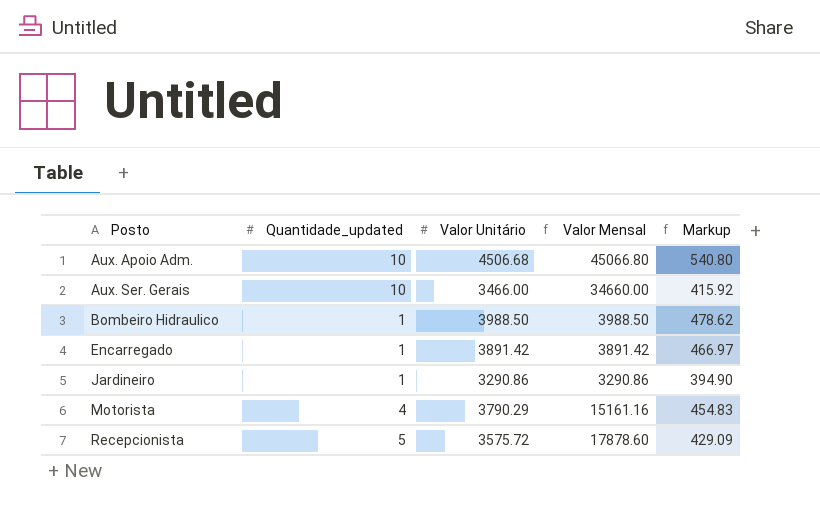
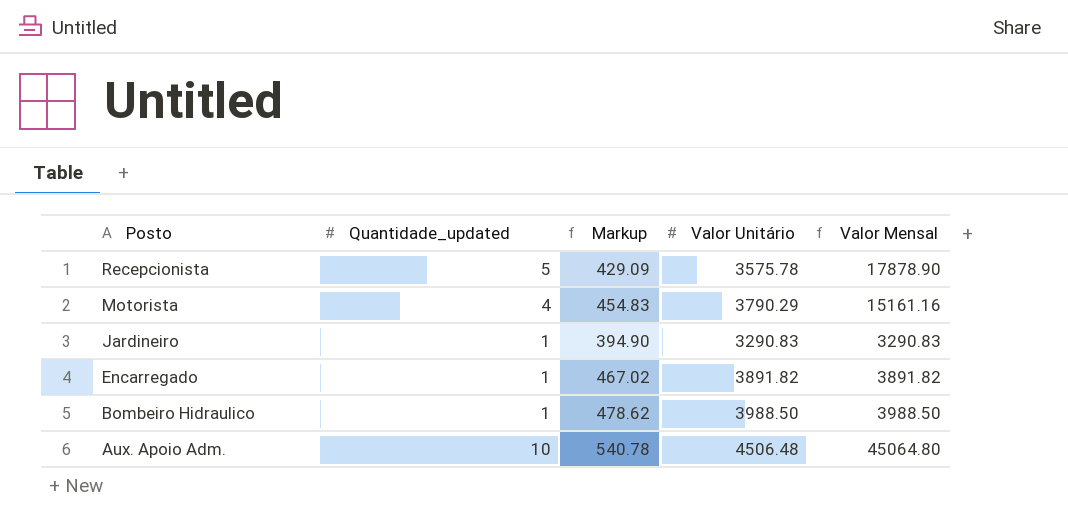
row order: Posto ascending -> Posto descending
column Markup | position: 5 -> 3
row Aux. Ser. Gerais: 10 | 3466.00 | 34660.00 | 415.92 -> none
Recepcionista | Valor Unitário: 3575.72 -> 3575.78
Recepcionista | Valor Mensal: 17878.60 -> 17878.90
Jardineiro | Valor Unitário: 3290.86 -> 3290.83
Jardineiro | Valor Mensal: 3290.86 -> 3290.83
Encarregado | Markup: 466.97 -> 467.02
Encarregado | Valor Unitário: 3891.42 -> 3891.82
Encarregado | Valor Mensal: 3891.42 -> 3891.82
Aux. Apoio Adm. | Markup: 540.80 -> 540.78
Aux. Apoio Adm. | Valor Unitário: 4506.68 -> 4506.48
Aux. Apoio Adm. | Valor Mensal: 45066.80 -> 45064.80

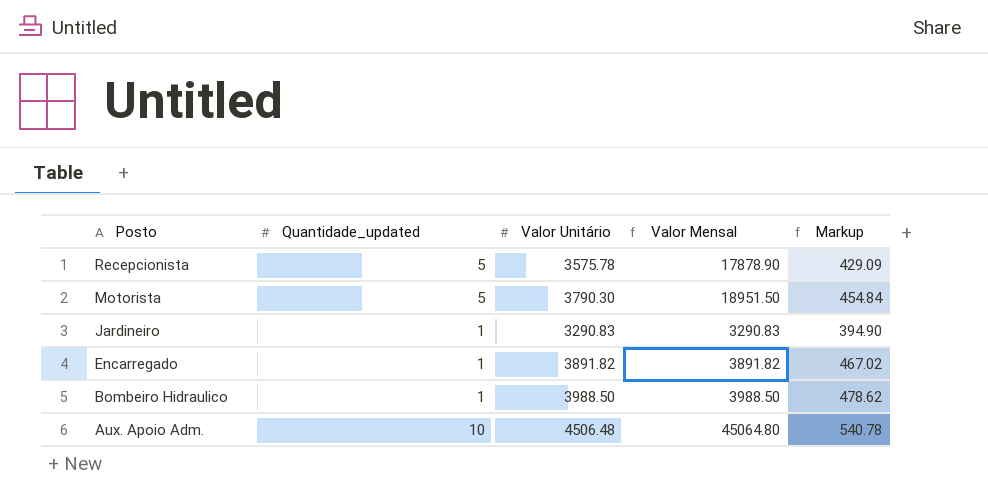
column Markup | position: 3 -> 5
Motorista | Quantidade_updated: 4 -> 5
Motorista | Valor Unitário: 3790.29 -> 3790.30
Motorista | Valor Mensal: 15161.16 -> 18951.50
Motorista | Markup: 454.83 -> 454.84

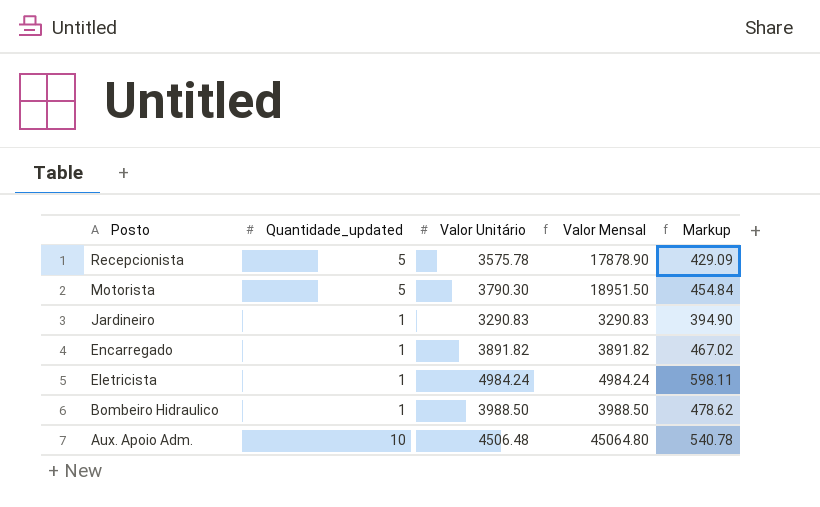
row Eletricista: none -> 1 | 4984.24 | 4984.24 | 598.11

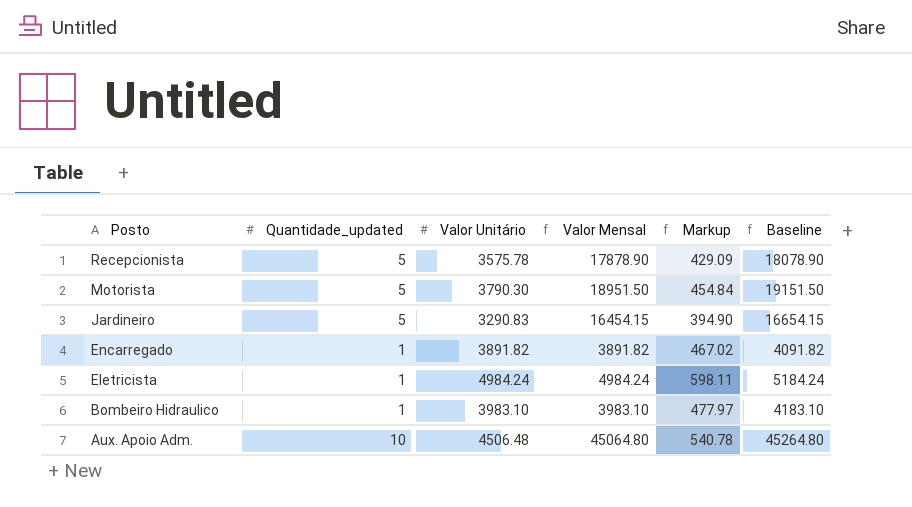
column Baseline | formula: none -> [Valor Mensal] + 200
Jardineiro | Quantidade_updated: 1 -> 5
Jardineiro | Valor Mensal: 3290.83 -> 16454.15
Bombeiro Hidraulico | Valor Unitário: 3988.50 -> 3983.10
Bombeiro Hidraulico | Valor Mensal: 3988.50 -> 3983.10
Bombeiro Hidraulico | Markup: 478.62 -> 477.97

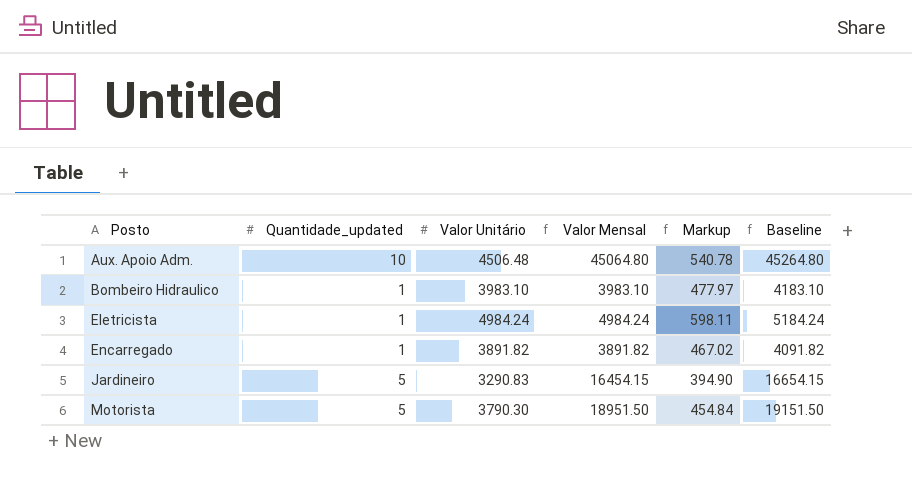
row order: Posto descending -> Posto ascending
row Recepcionista: 5 | 3575.78 | 17878.90 | 429.09 | 18078.90 -> none

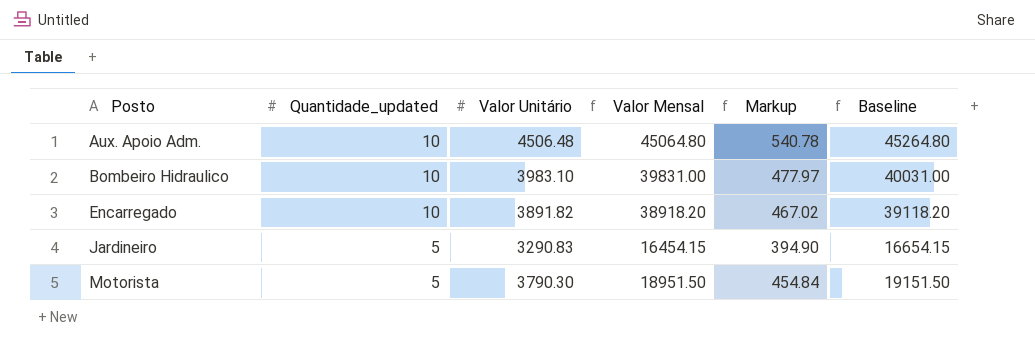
row Eletricista: 1 | 4984.24 | 4984.24 | 598.11 | 5184.24 -> none
Bombeiro Hidraulico | Quantidade_updated: 1 -> 10
Bombeiro Hidraulico | Valor Mensal: 3983.10 -> 39831.00
Bombeiro Hidraulico | Baseline: 4183.10 -> 40031.00
Encarregado | Quantidade_updated: 1 -> 10
Encarregado | Valor Mensal: 3891.82 -> 38918.20
Encarregado | Baseline: 4091.82 -> 39118.20

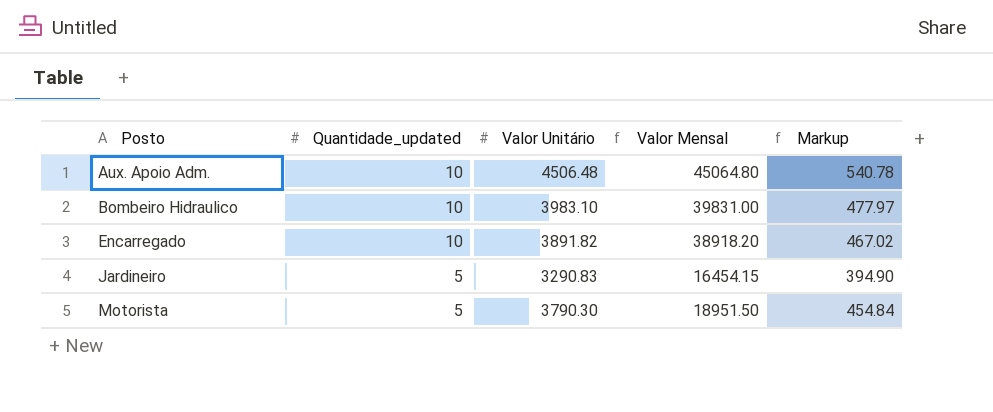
column Baseline | formula: [Valor Mensal] + 200 -> none

